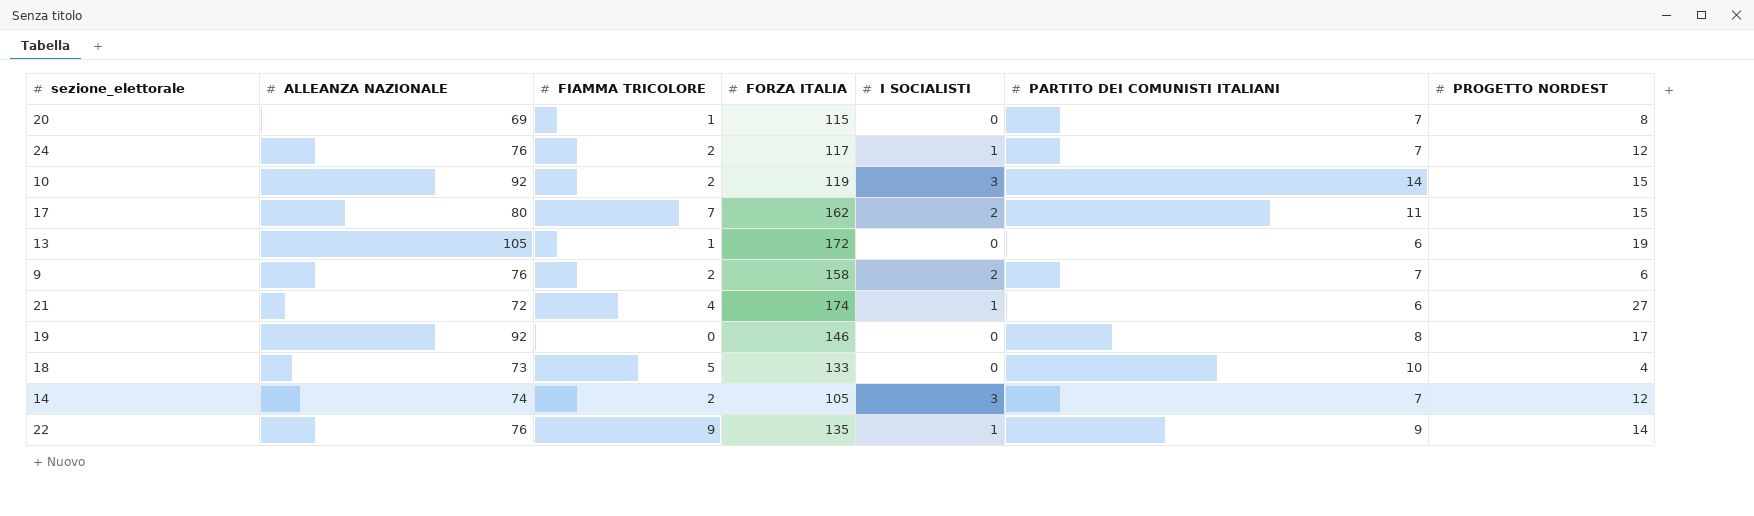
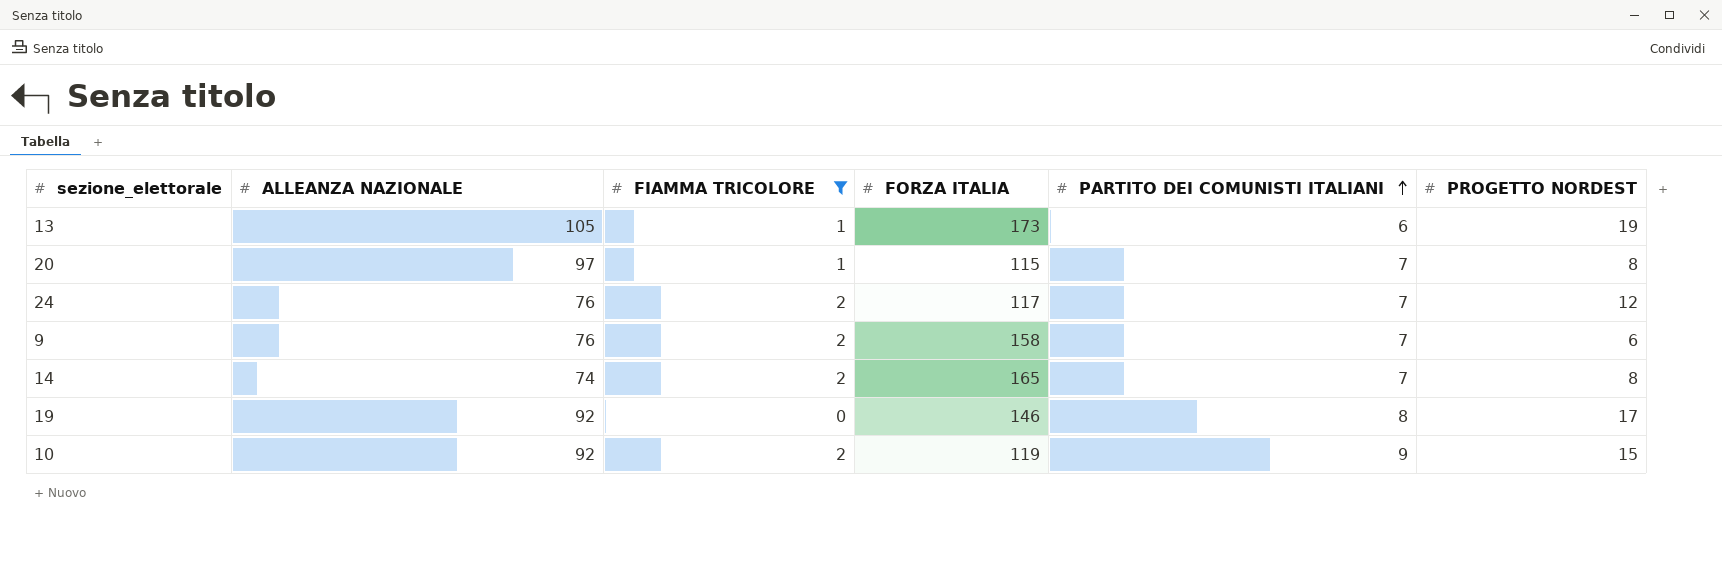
filter: none -> FIAMMA TRICOLORE <= 2
row order: none -> PARTITO DEI COMUNISTI ITALIANI ascending
column I SOCIALISTI | position: 5 -> none
13 | FORZA ITALIA: 172 -> 173
20 | ALLEANZA NAZIONALE: 69 -> 97
14 | FORZA ITALIA: 105 -> 165
14 | PROGETTO NORDEST: 12 -> 8
10 | PARTITO DEI COMUNISTI ITALIANI: 14 -> 9

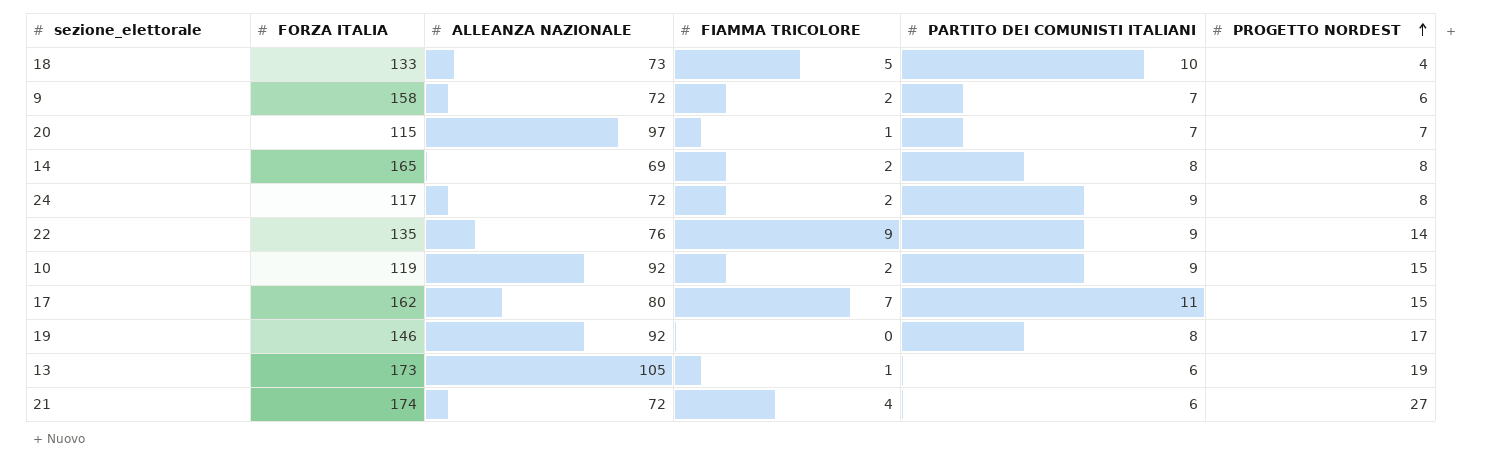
filter: FIAMMA TRICOLORE <= 2 -> none
row order: PARTITO DEI COMUNISTI ITALIANI ascending -> PROGETTO NORDEST ascending
column FORZA ITALIA | position: 4 -> 2
9 | ALLEANZA NAZIONALE: 76 -> 72
20 | PROGETTO NORDEST: 8 -> 7
14 | ALLEANZA NAZIONALE: 74 -> 69
14 | PARTITO DEI COMUNISTI ITALIANI: 7 -> 8
24 | ALLEANZA NAZIONALE: 76 -> 72
24 | PARTITO DEI COMUNISTI ITALIANI: 7 -> 9
24 | PROGETTO NORDEST: 12 -> 8

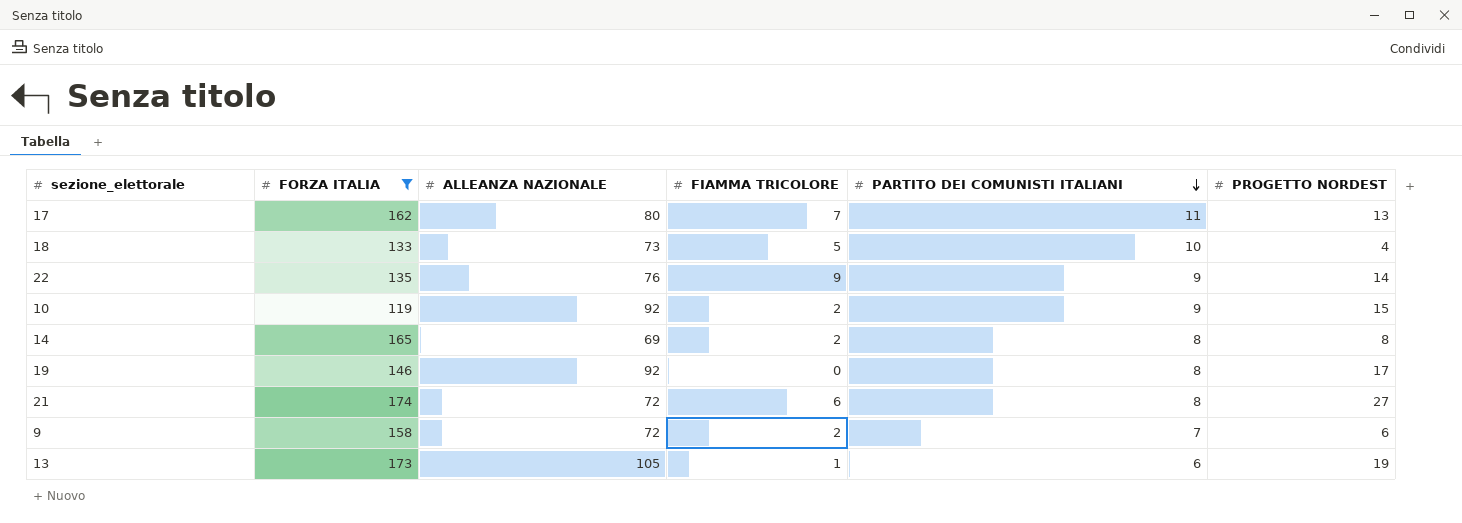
filter: none -> FORZA ITALIA >= 119
row order: PROGETTO NORDEST ascending -> PARTITO DEI COMUNISTI ITALIANI descending
17 | PROGETTO NORDEST: 15 -> 13
21 | FIAMMA TRICOLORE: 4 -> 6
21 | PARTITO DEI COMUNISTI ITALIANI: 6 -> 8

